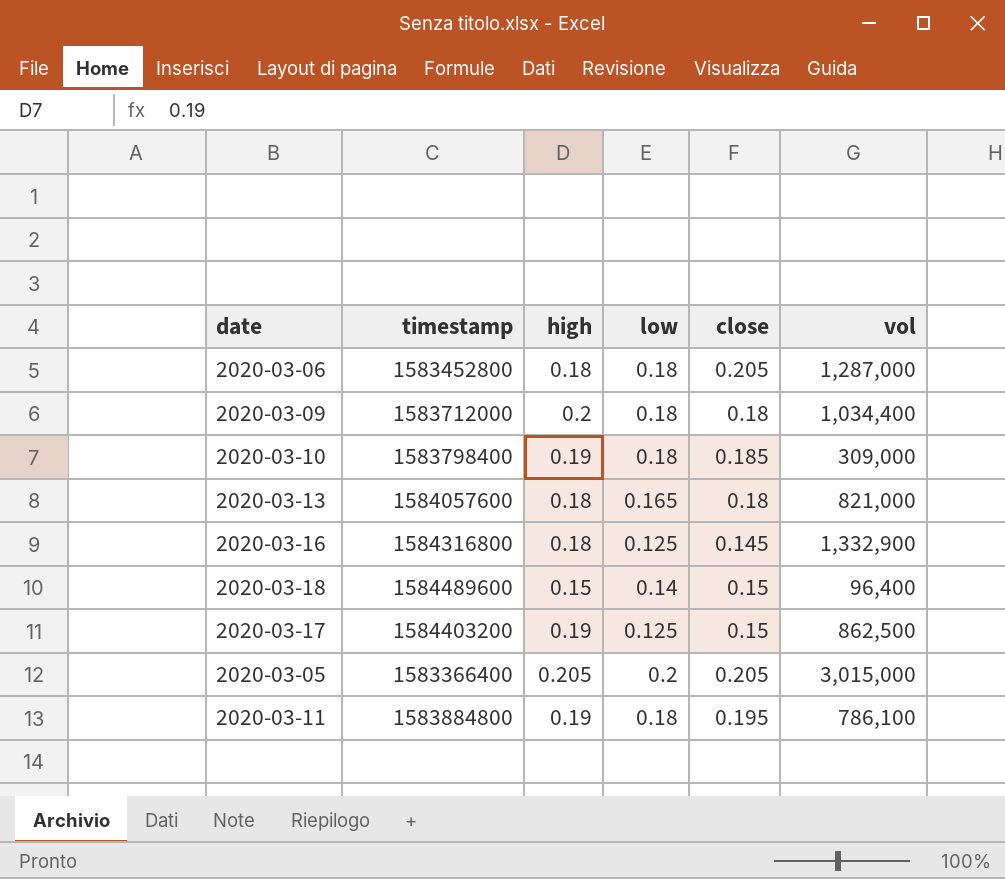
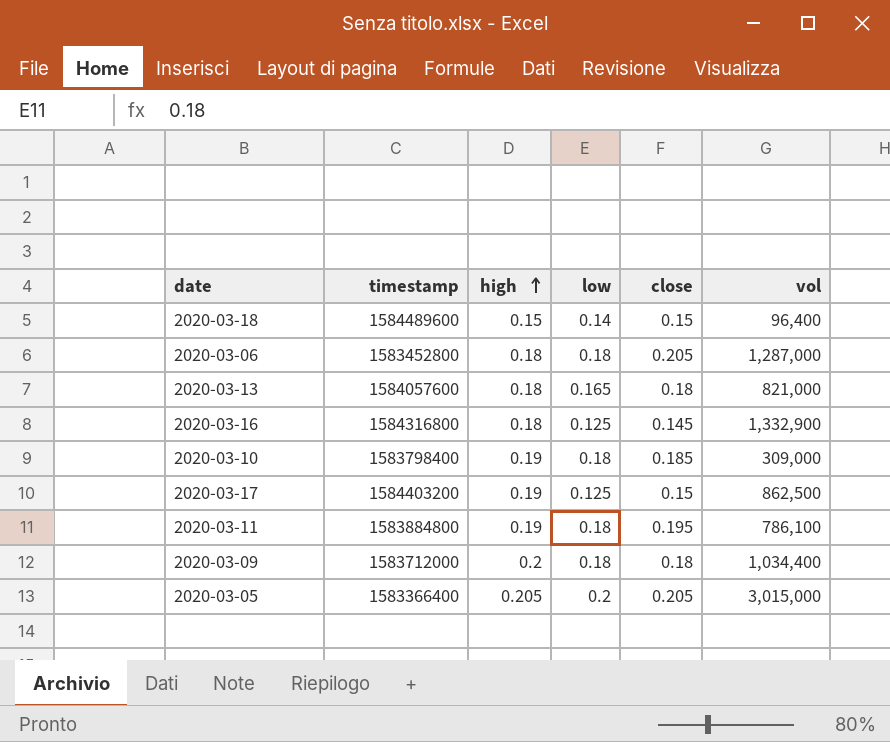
row order: none -> high ascending

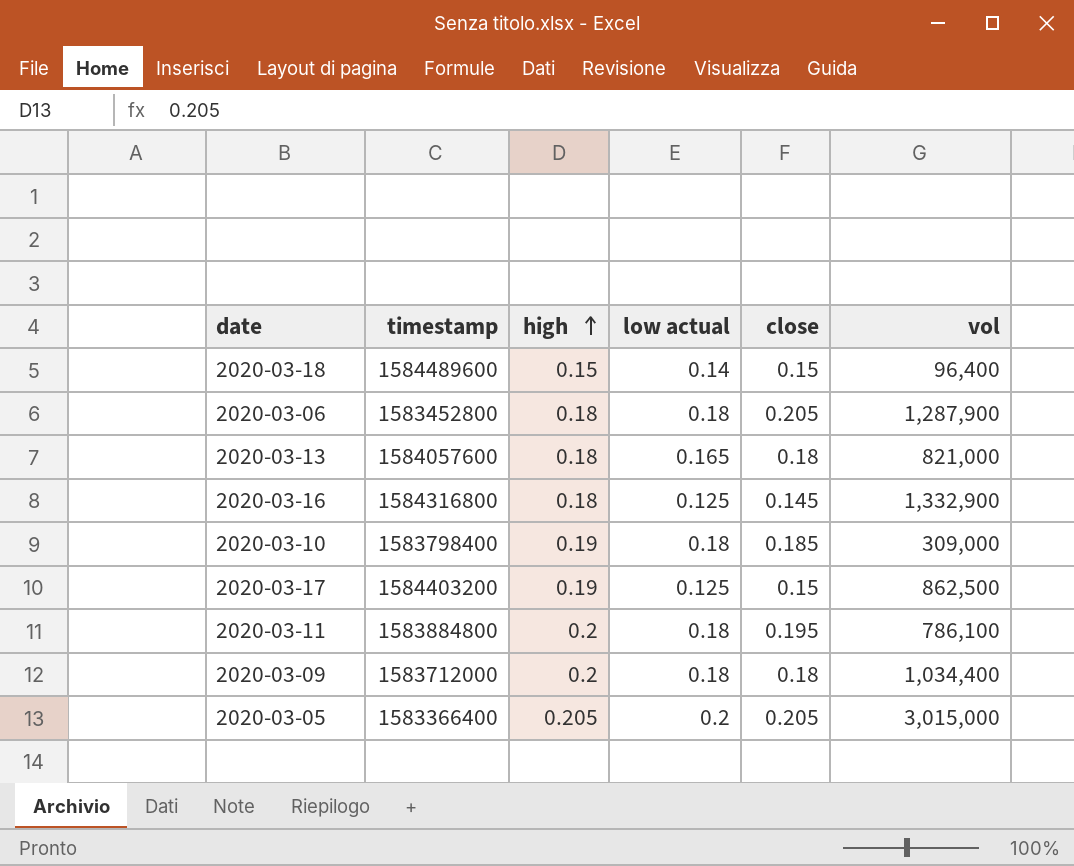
column name: low -> low actual
2020-03-06 | vol: 1,287,000 -> 1,287,900
2020-03-11 | high: 0.19 -> 0.2

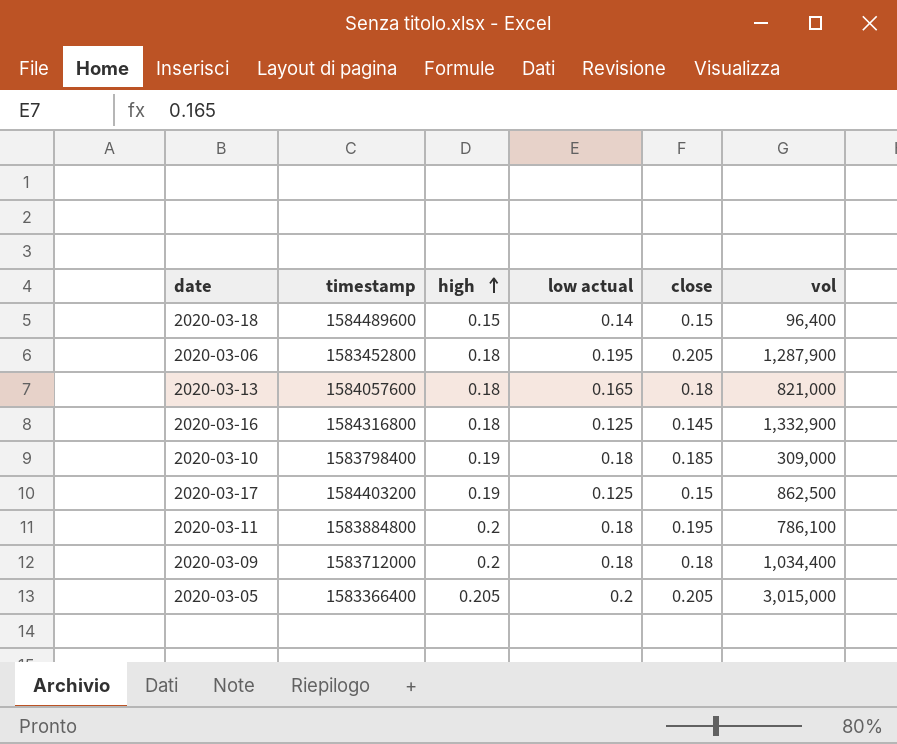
2020-03-06 | low actual: 0.18 -> 0.195

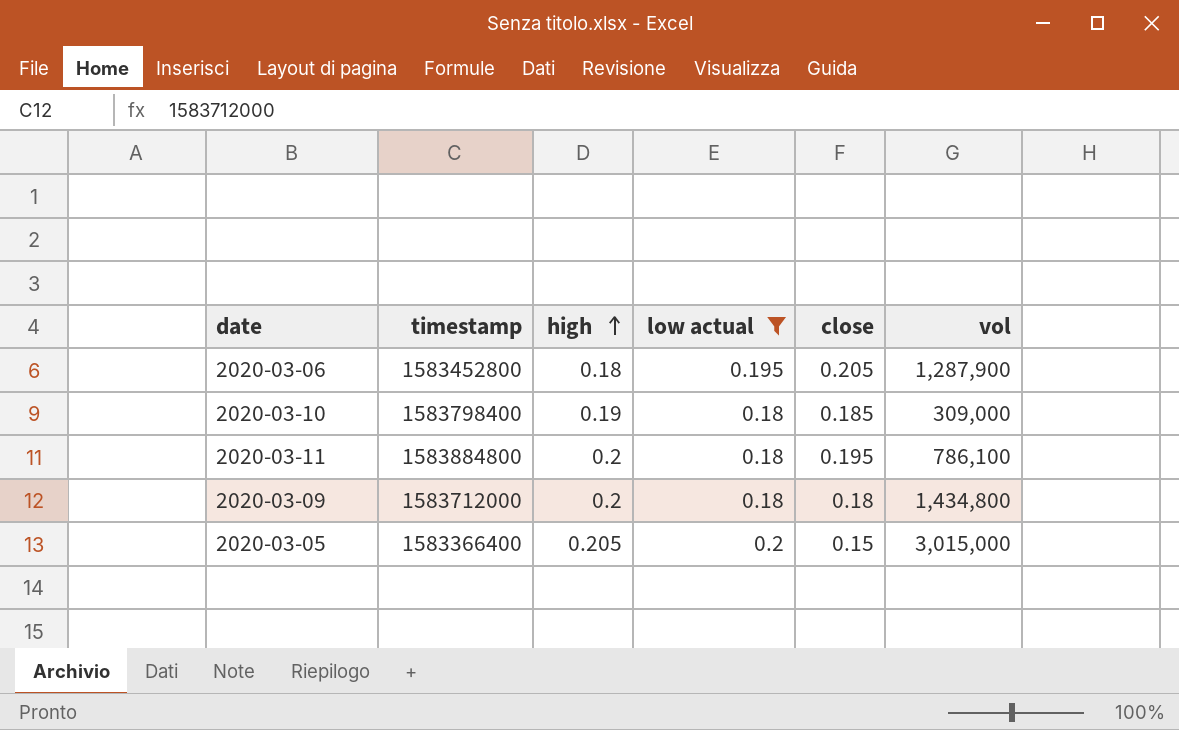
filter: none -> low actual >= 0.18
2020-03-09 | vol: 1,034,400 -> 1,434,800
2020-03-05 | close: 0.205 -> 0.15

